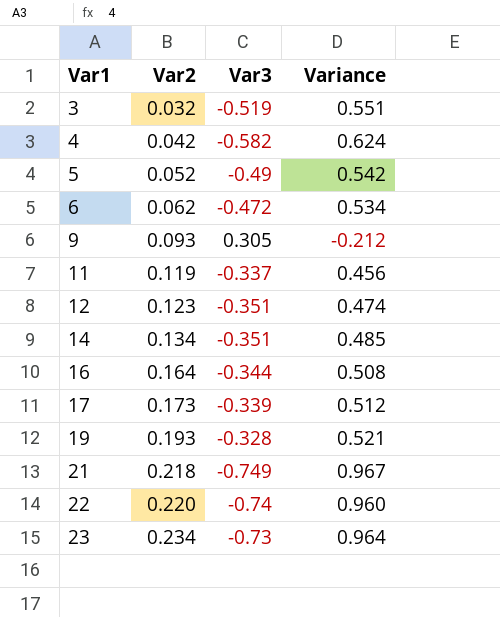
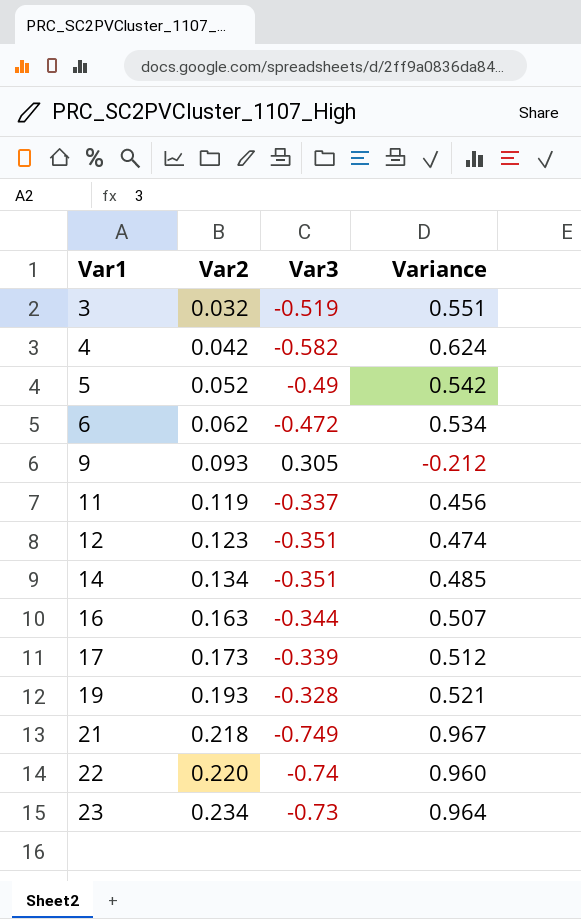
16 | Var2: 0.164 -> 0.163
16 | Variance: 0.508 -> 0.507

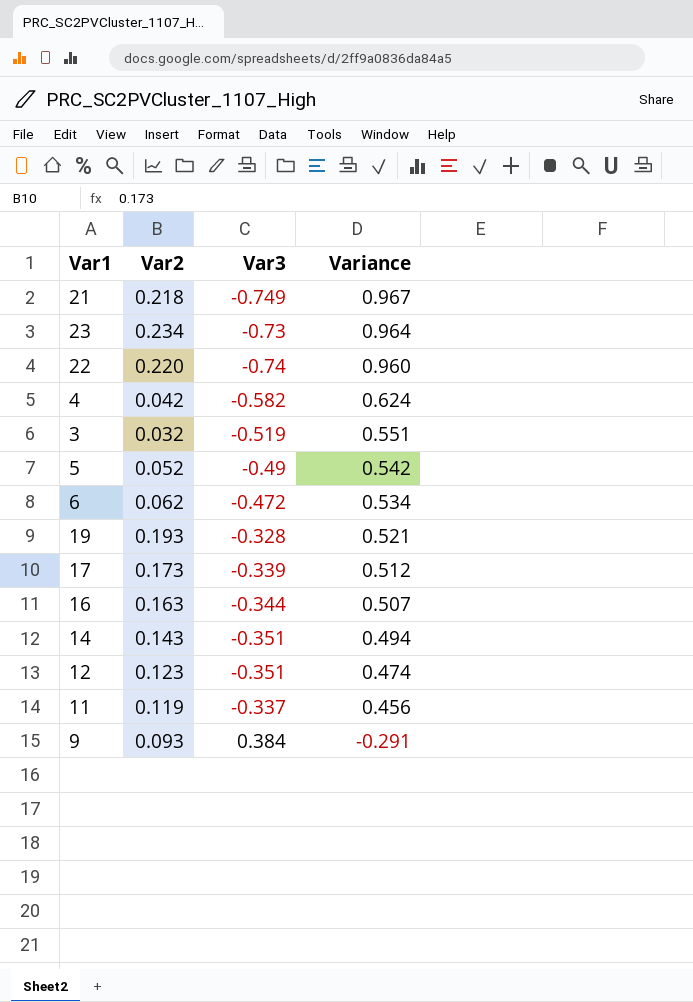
row order: Var1 ascending -> Variance descending
14 | Var2: 0.134 -> 0.143
14 | Variance: 0.485 -> 0.494
9 | Var3: 0.305 -> 0.384
9 | Variance: -0.212 -> -0.291

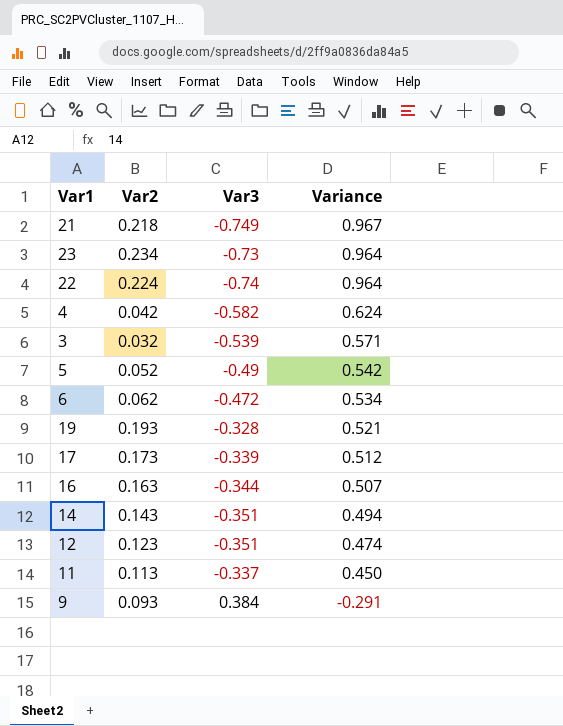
22 | Var2: 0.220 -> 0.224
22 | Variance: 0.960 -> 0.964
3 | Var3: -0.519 -> -0.539
3 | Variance: 0.551 -> 0.571
11 | Var2: 0.119 -> 0.113
11 | Variance: 0.456 -> 0.450

